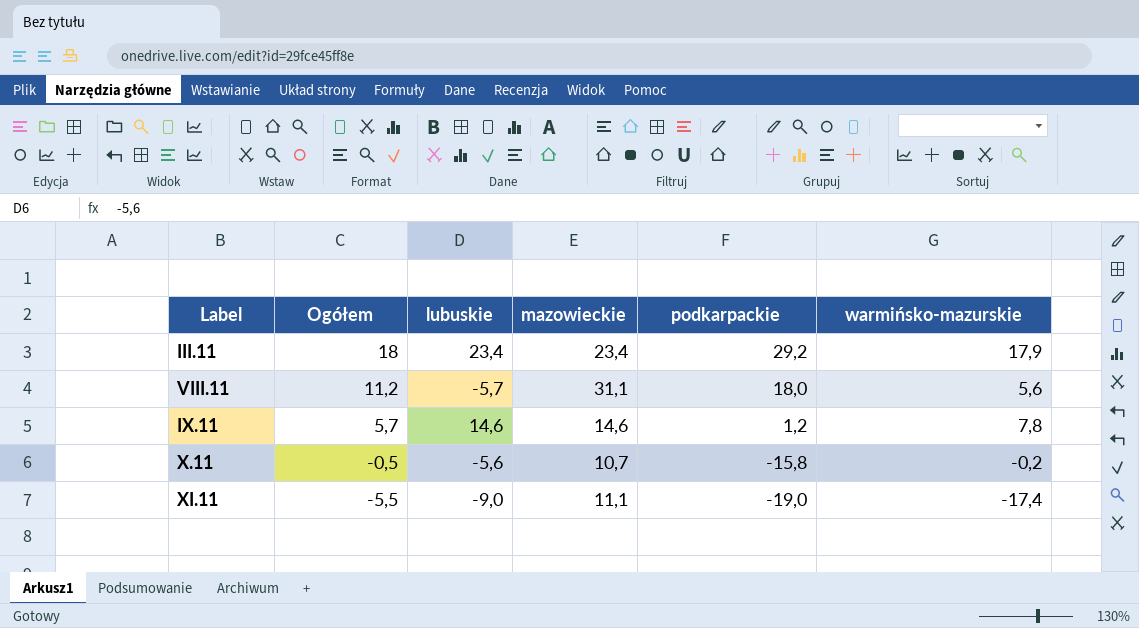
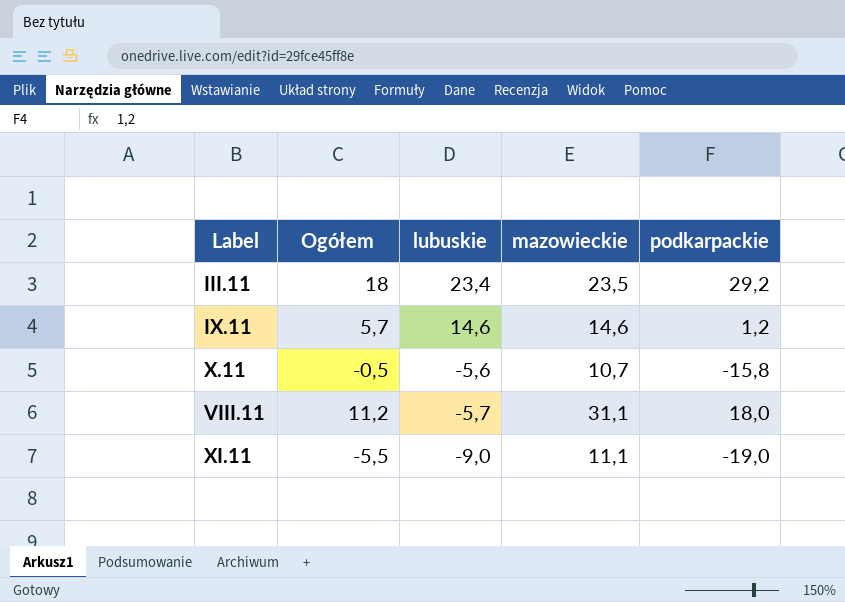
row order: Ogółem descending -> lubuskie descending
column warmińsko-mazurskie | position: 6 -> none
III.11 | mazowieckie: 23,4 -> 23,5

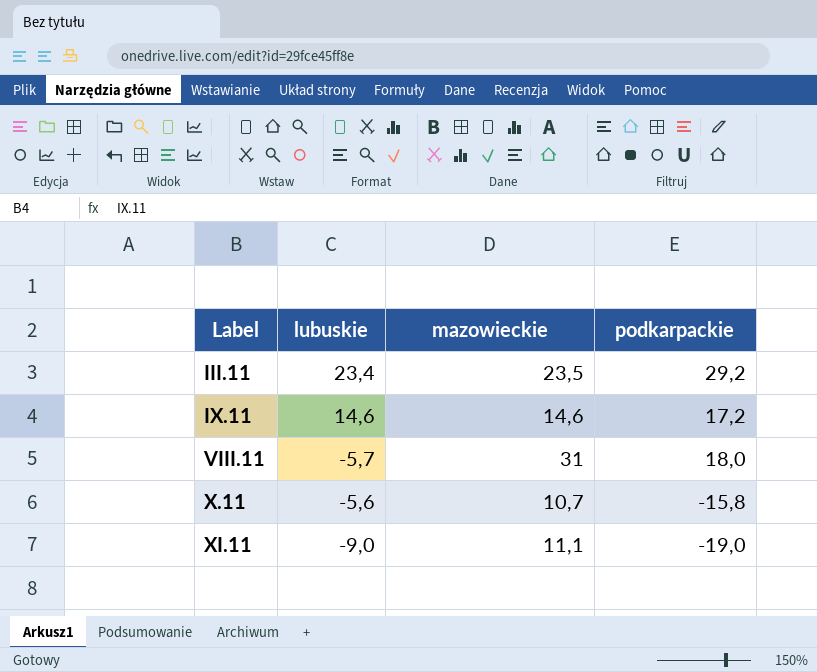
row order: lubuskie descending -> Label ascending
column Ogółem | position: 2 -> none
IX.11 | podkarpackie: 1,2 -> 17,2
VIII.11 | mazowieckie: 31,1 -> 31

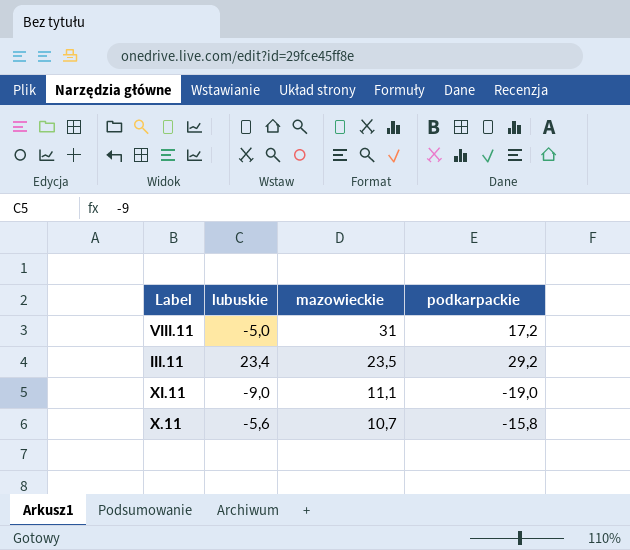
row order: Label ascending -> mazowieckie descending
row IX.11: 14,6 | 14,6 | 17,2 -> none
VIII.11 | lubuskie: -5,7 -> -5,0
VIII.11 | podkarpackie: 18,0 -> 17,2

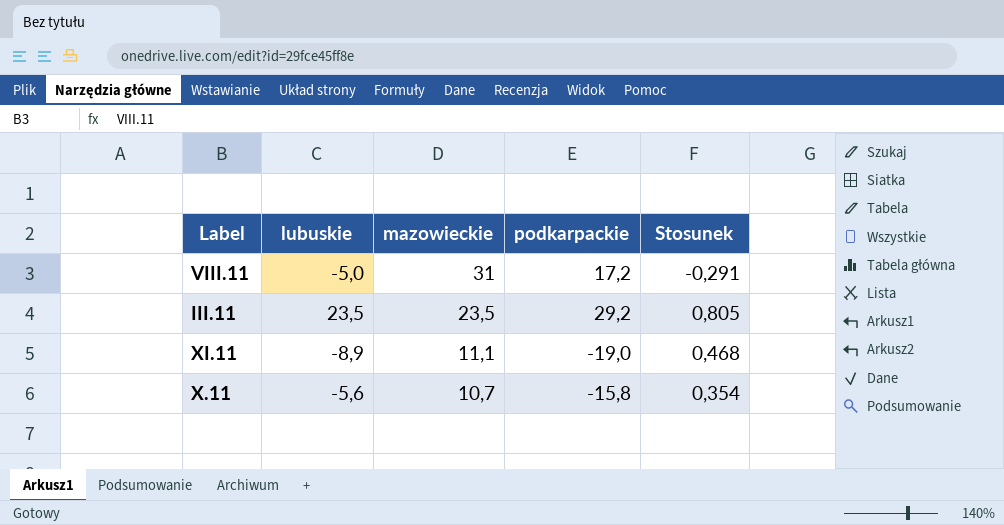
column Stosunek | formula: none -> [lubuskie] / [podkarpackie]
III.11 | lubuskie: 23,4 -> 23,5
XI.11 | lubuskie: -9,0 -> -8,9

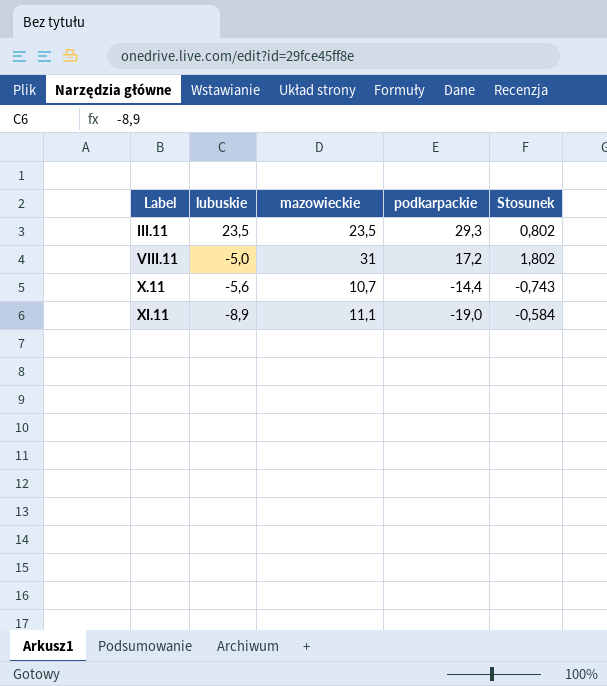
row order: mazowieckie descending -> Label ascending
column Stosunek | formula: [lubuskie] / [podkarpackie] -> [mazowieckie] / [podkarpackie]
III.11 | podkarpackie: 29,2 -> 29,3
X.11 | podkarpackie: -15,8 -> -14,4

